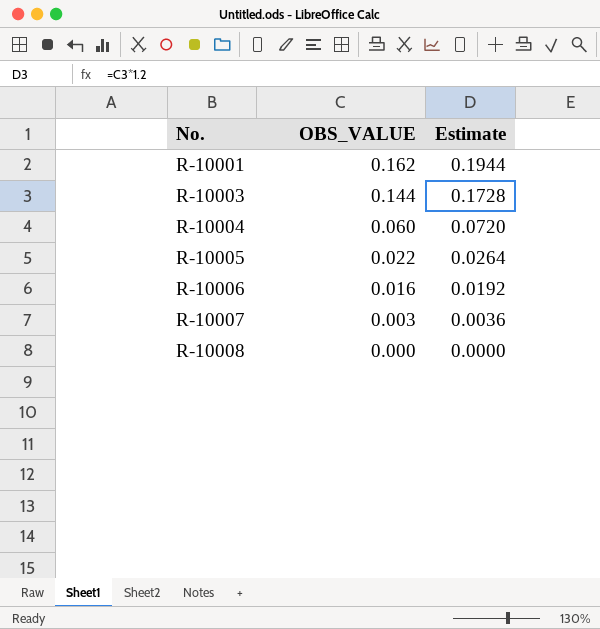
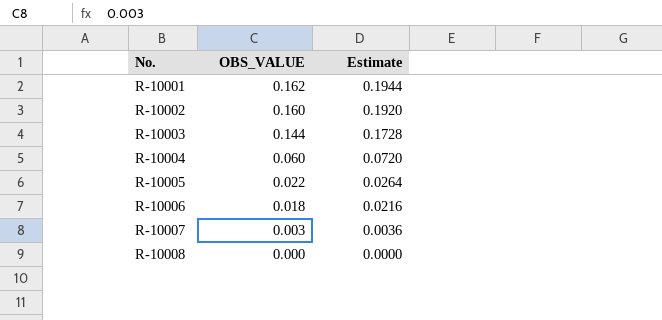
row R-10002: none -> 0.160 | 0.1920
R-10006 | OBS_VALUE: 0.016 -> 0.018
R-10006 | Estimate: 0.0192 -> 0.0216

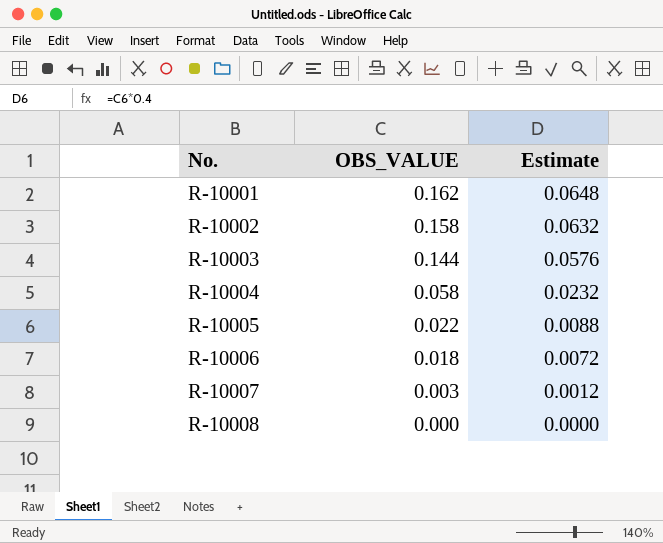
column Estimate | formula: [OBS_VALUE] * 1.2 -> [OBS_VALUE] * 0.4
R-10002 | OBS_VALUE: 0.160 -> 0.158
R-10004 | OBS_VALUE: 0.060 -> 0.058

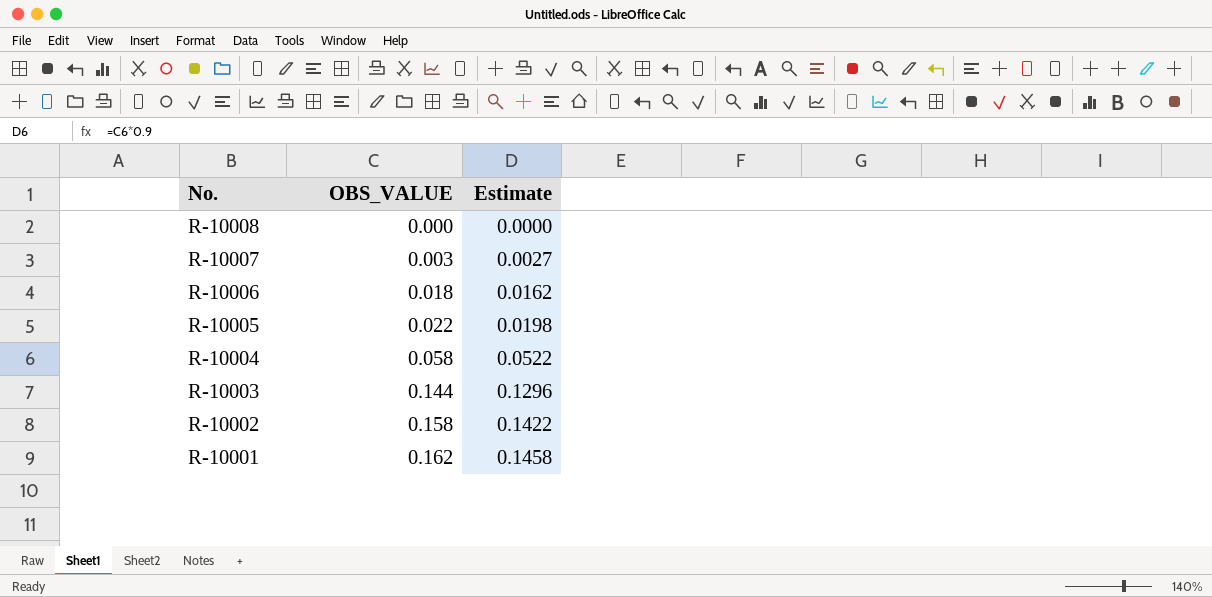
row order: No. ascending -> No. descending
column Estimate | formula: [OBS_VALUE] * 0.4 -> [OBS_VALUE] * 0.9

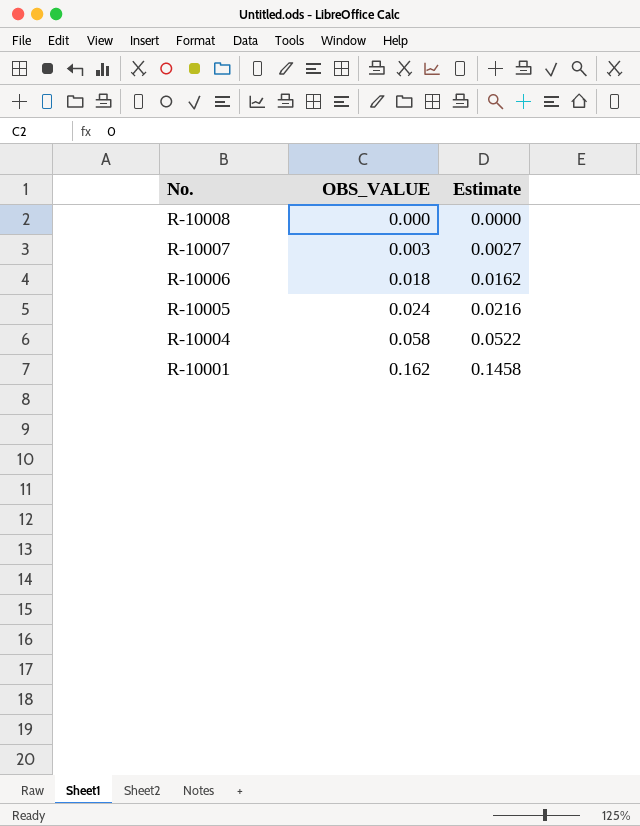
row R-10003: 0.144 | 0.1296 -> none
row R-10002: 0.158 | 0.1422 -> none
R-10005 | OBS_VALUE: 0.022 -> 0.024
R-10005 | Estimate: 0.0198 -> 0.0216

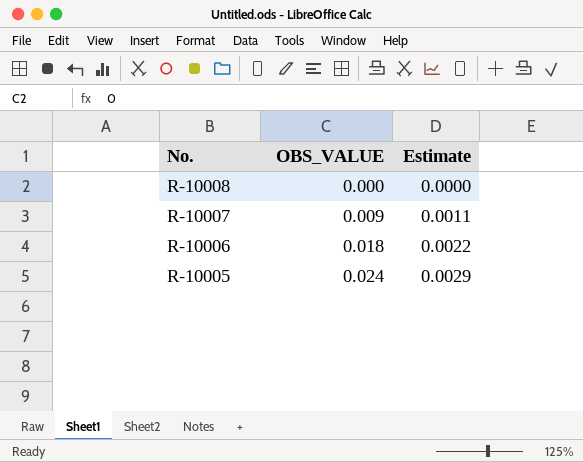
column Estimate | formula: [OBS_VALUE] * 0.9 -> [OBS_VALUE] * 0.12
row R-10004: 0.058 | 0.0522 -> none
row R-10001: 0.162 | 0.1458 -> none
R-10007 | OBS_VALUE: 0.003 -> 0.009

